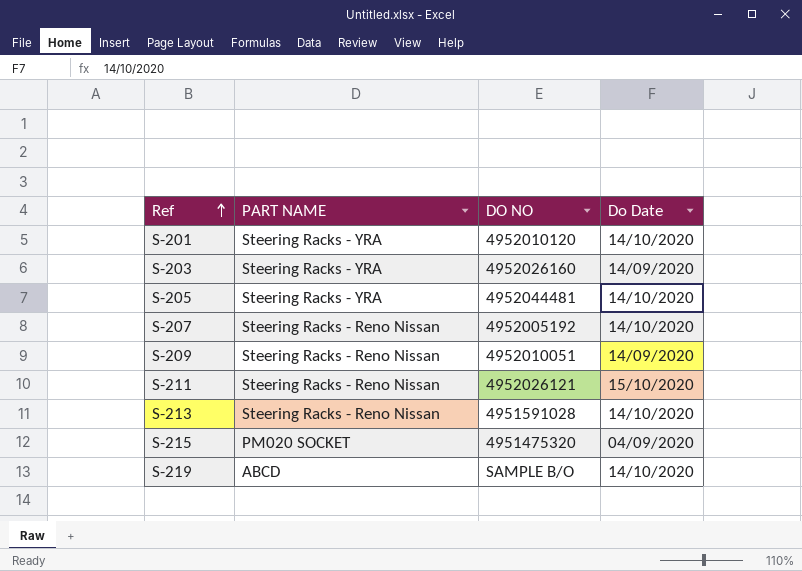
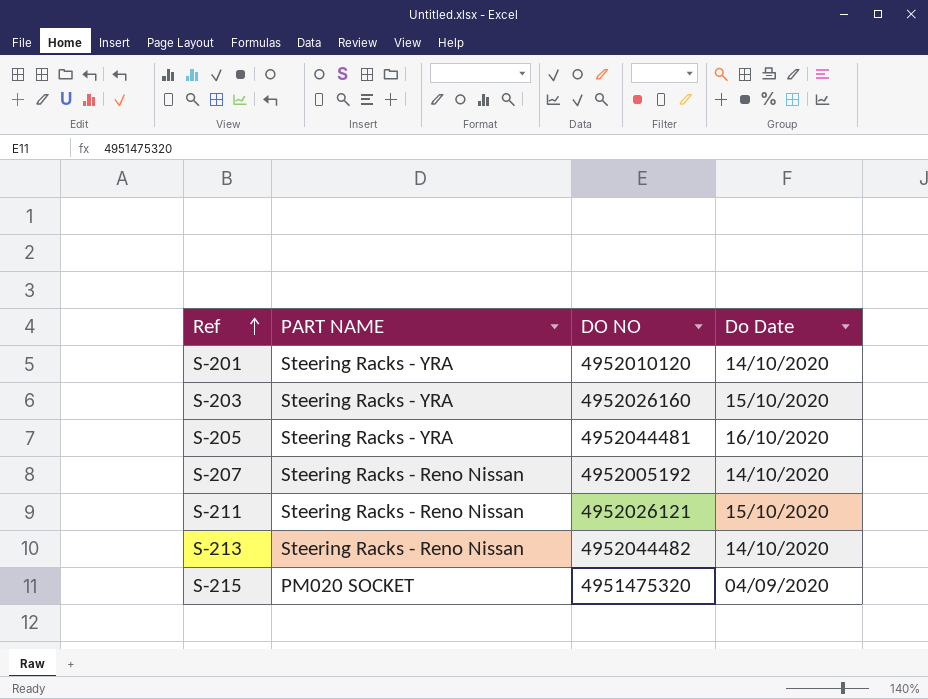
row S-209: Steering Racks - Reno Nissan | 4952010051 | 14/09/2020 -> none
row S-219: ABCD | SAMPLE B/O | 14/10/2020 -> none
S-203 | Do Date: 14/09/2020 -> 15/10/2020
S-205 | Do Date: 14/10/2020 -> 16/10/2020
S-213 | DO NO: 4951591028 -> 4952044482

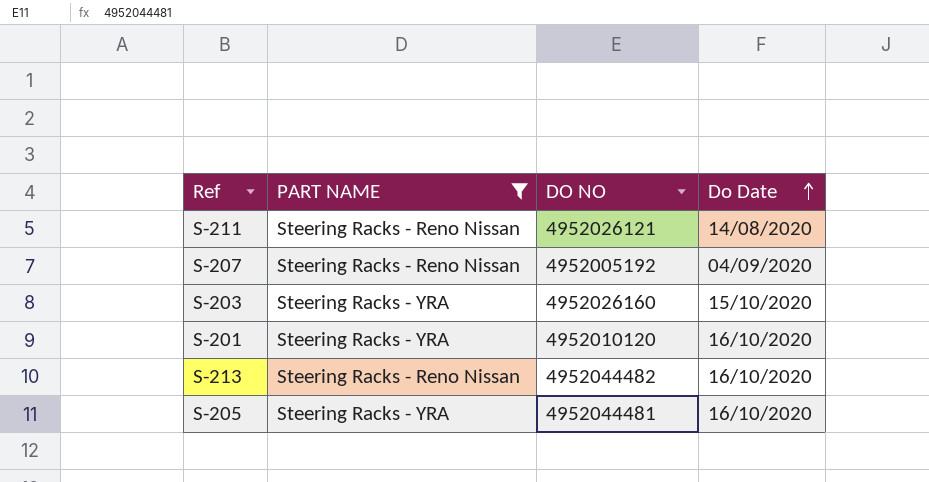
filter: none -> PART NAME != PM020 SOCKET
row order: Ref ascending -> Do Date ascending
S-211 | Do Date: 15/10/2020 -> 14/08/2020
S-207 | Do Date: 14/10/2020 -> 04/09/2020
S-201 | Do Date: 14/10/2020 -> 16/10/2020
S-213 | Do Date: 14/10/2020 -> 16/10/2020

